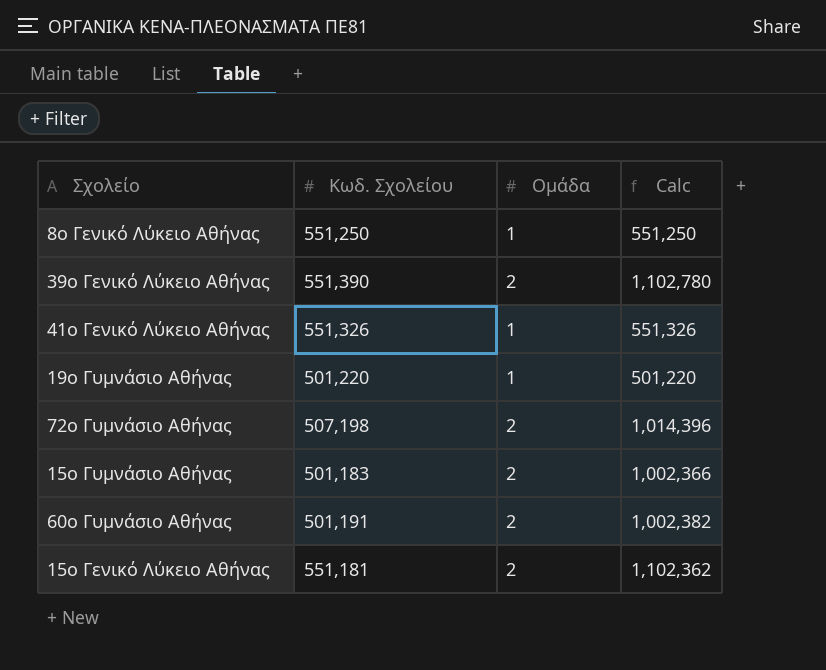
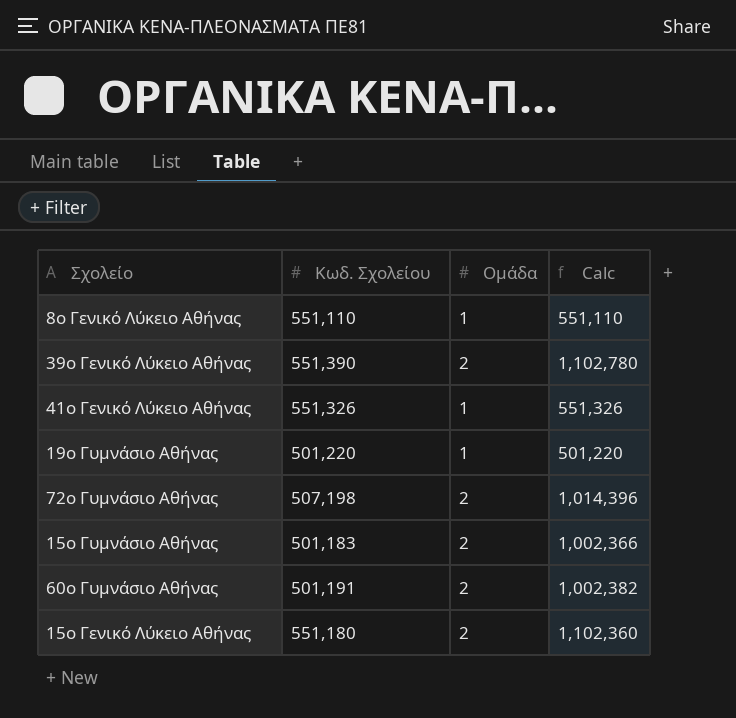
8ο Γενικό Λύκειο Αθήνας | Κωδ. Σχολείου: 551,250 -> 551,110
8ο Γενικό Λύκειο Αθήνας | Calc: 551,250 -> 551,110
15ο Γενικό Λύκειο Αθήνας | Κωδ. Σχολείου: 551,181 -> 551,180
15ο Γενικό Λύκειο Αθήνας | Calc: 1,102,362 -> 1,102,360

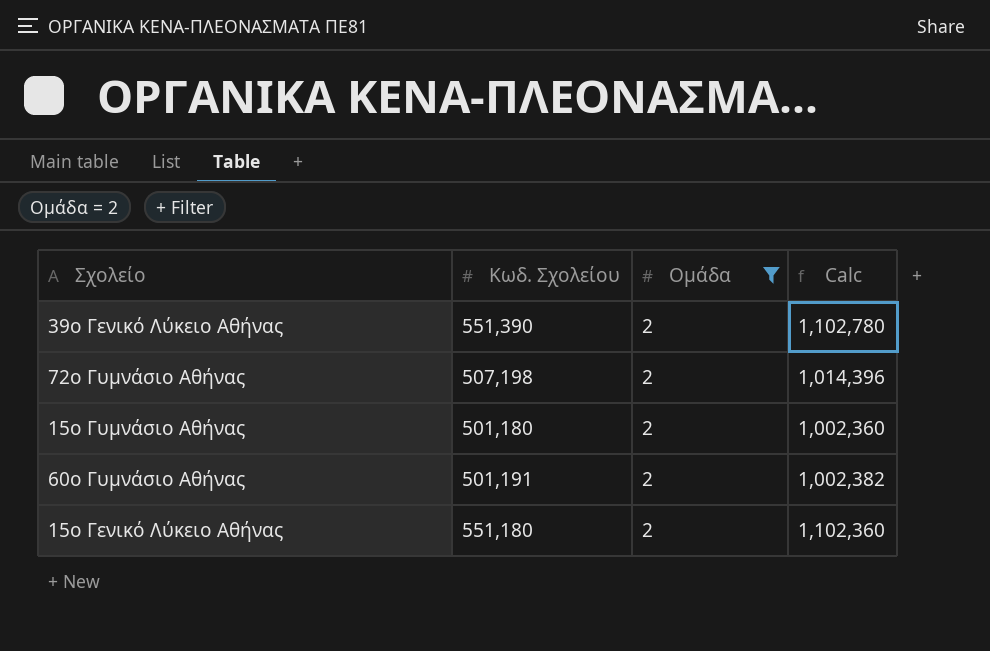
filter: none -> Ομάδα = 2
15ο Γυμνάσιο Αθήνας | Κωδ. Σχολείου: 501,183 -> 501,180
15ο Γυμνάσιο Αθήνας | Calc: 1,002,366 -> 1,002,360

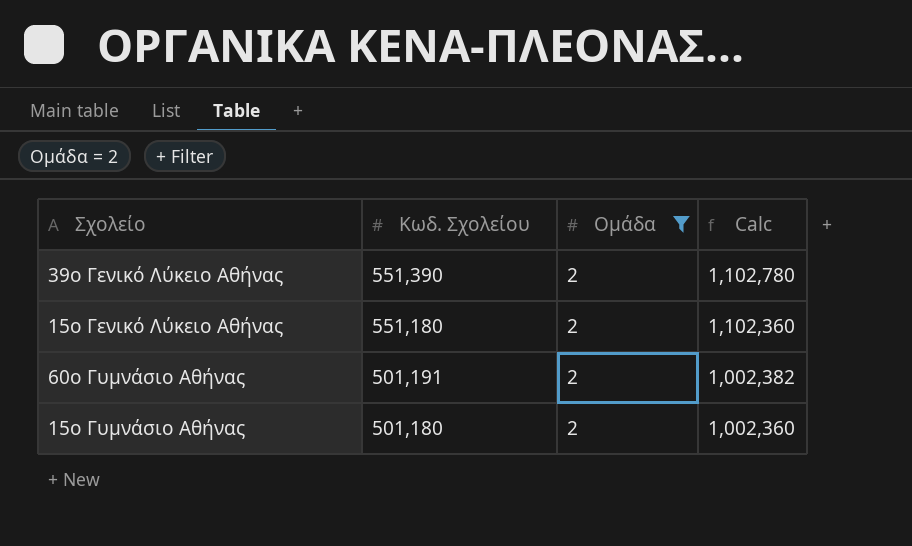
row order: none -> Κωδ. Σχολείου descending
row 72ο Γυμνάσιο Αθήνας: 507,198 | 2 | 1,014,396 -> none

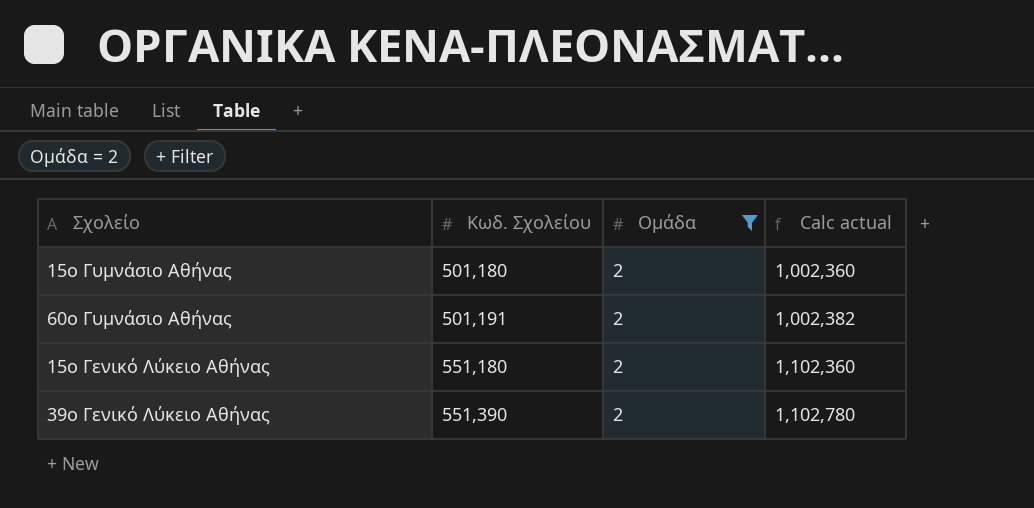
row order: Κωδ. Σχολείου descending -> Κωδ. Σχολείου ascending
column name: Calc -> Calc actual

